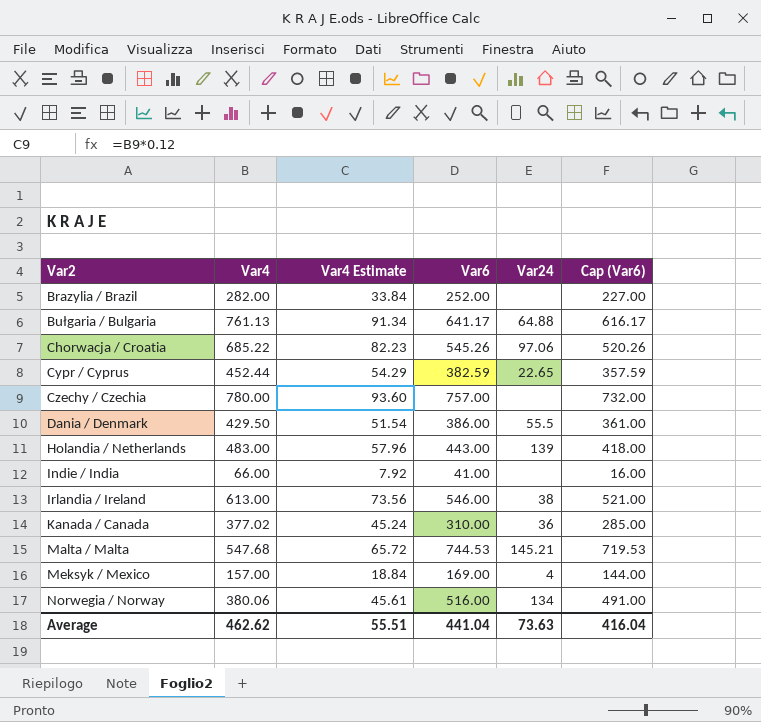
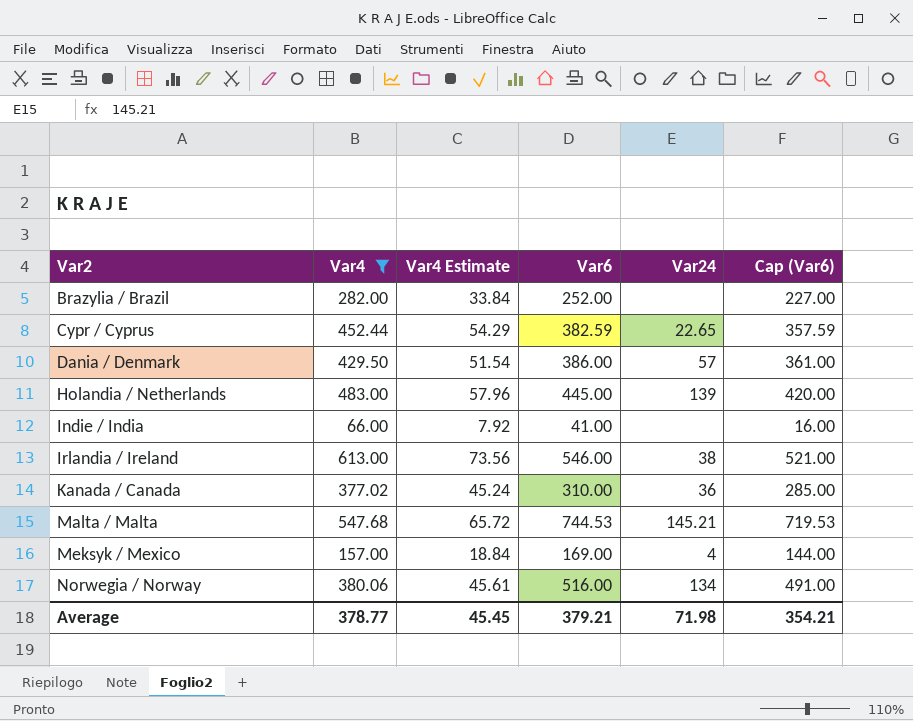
filter: none -> Var4 <= 613.00
Dania / Denmark | Var24: 55.5 -> 57
Holandia / Netherlands | Var6: 443.00 -> 445.00
Holandia / Netherlands | Cap (Var6): 418.00 -> 420.00
Average | Var4: 462.62 -> 378.77
Average | Var4 Estimate: 55.51 -> 45.45
Average | Var6: 441.04 -> 379.21
Average | Var24: 73.63 -> 71.98
Average | Cap (Var6): 416.04 -> 354.21

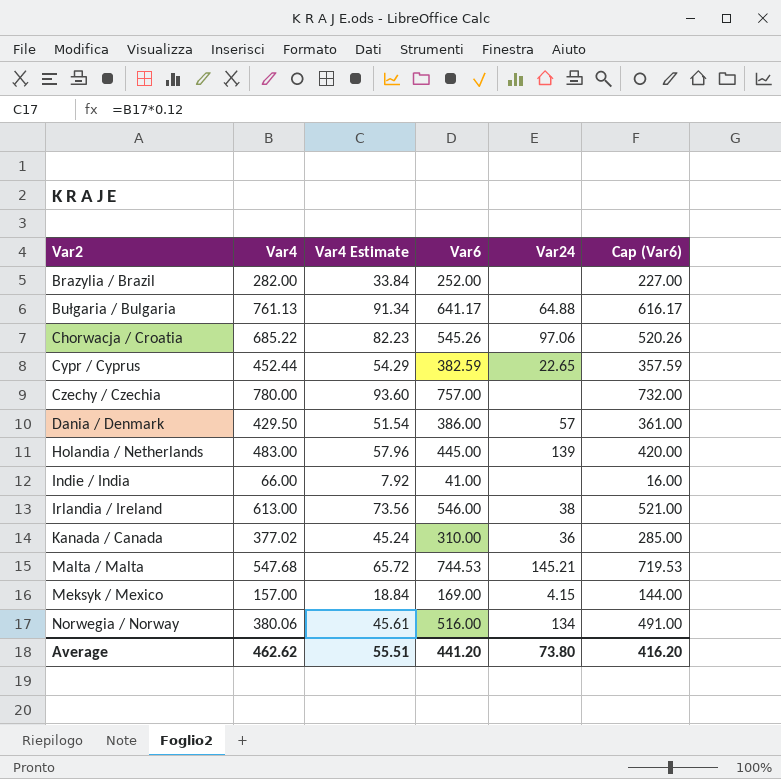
filter: Var4 <= 613.00 -> none
Meksyk / Mexico | Var24: 4 -> 4.15
Average | Var4: 378.77 -> 462.62
Average | Var4 Estimate: 45.45 -> 55.51
Average | Var6: 379.21 -> 441.20
Average | Var24: 71.98 -> 73.80
Average | Cap (Var6): 354.21 -> 416.20

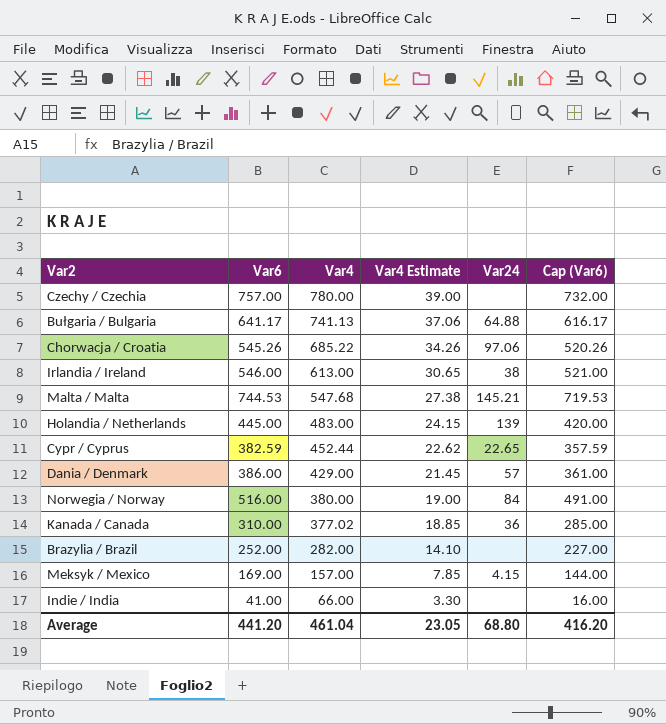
row order: Var2 ascending -> Var4 descending
column Var6 | position: 4 -> 2
column Var4 Estimate | formula: [Var4] * 0.12 -> [Var4] * 0.05
Bułgaria / Bulgaria | Var4: 761.13 -> 741.13
Dania / Denmark | Var4: 429.50 -> 429.00
Norwegia / Norway | Var4: 380.06 -> 380.00
Norwegia / Norway | Var24: 134 -> 84
Average | Var4: 462.62 -> 461.04
Average | Var4 Estimate: 55.51 -> 23.05
Average | Var24: 73.80 -> 68.80

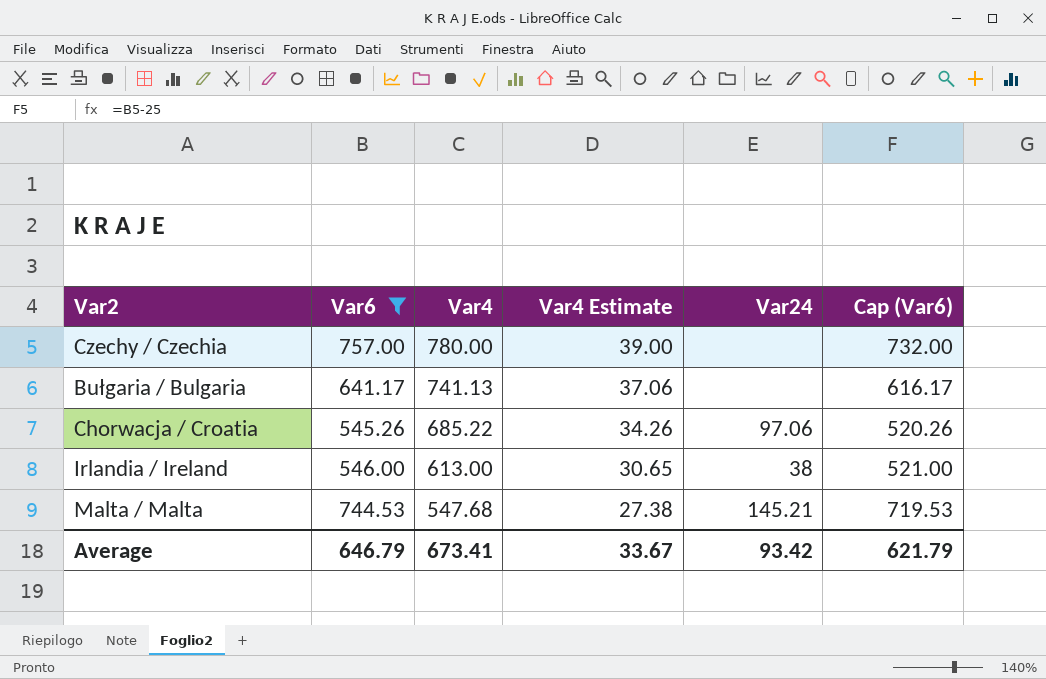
filter: none -> Var6 >= 545.26
Bułgaria / Bulgaria | Var24: 64.88 -> none
Average | Var6: 441.20 -> 646.79
Average | Var4: 461.04 -> 673.41
Average | Var4 Estimate: 23.05 -> 33.67
Average | Var24: 68.80 -> 93.42
Average | Cap (Var6): 416.20 -> 621.79

